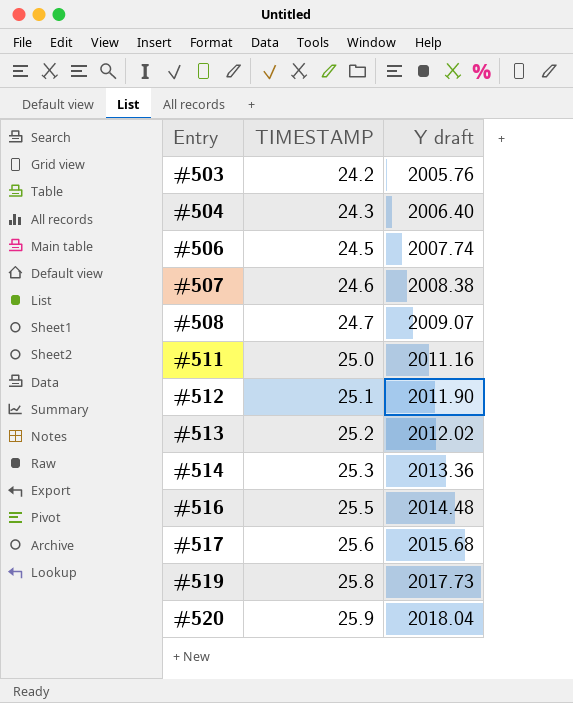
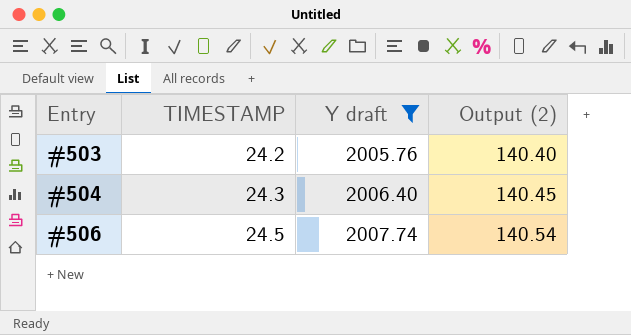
filter: none -> Y draft <= 2007.74
column Output (2) | formula: none -> [Y draft] * 0.07

